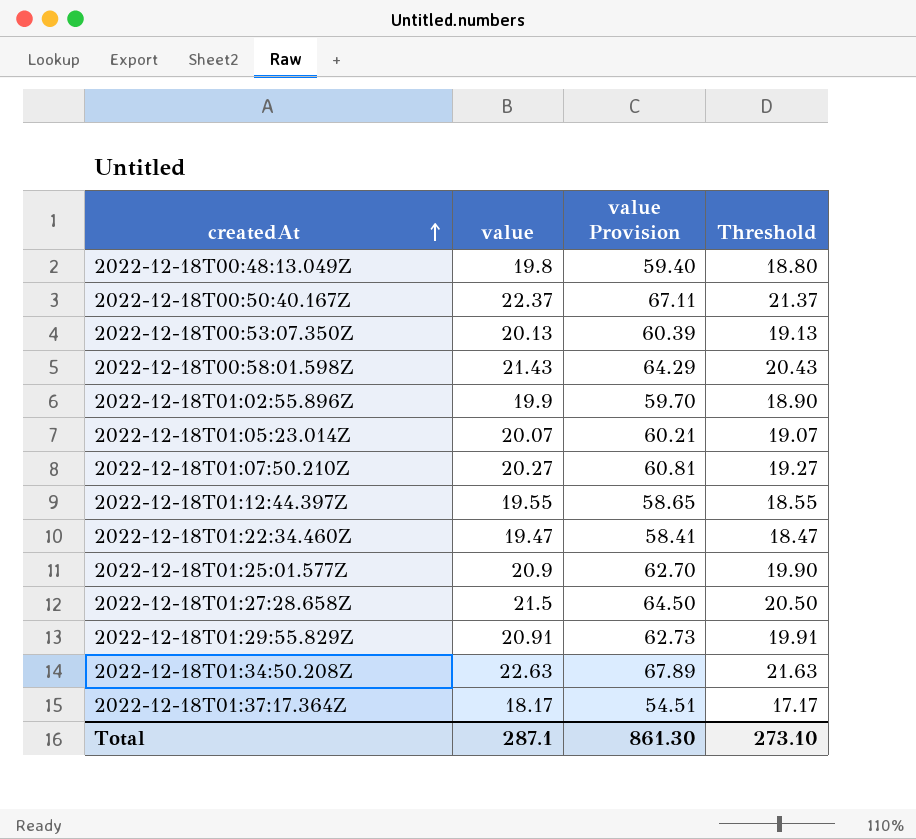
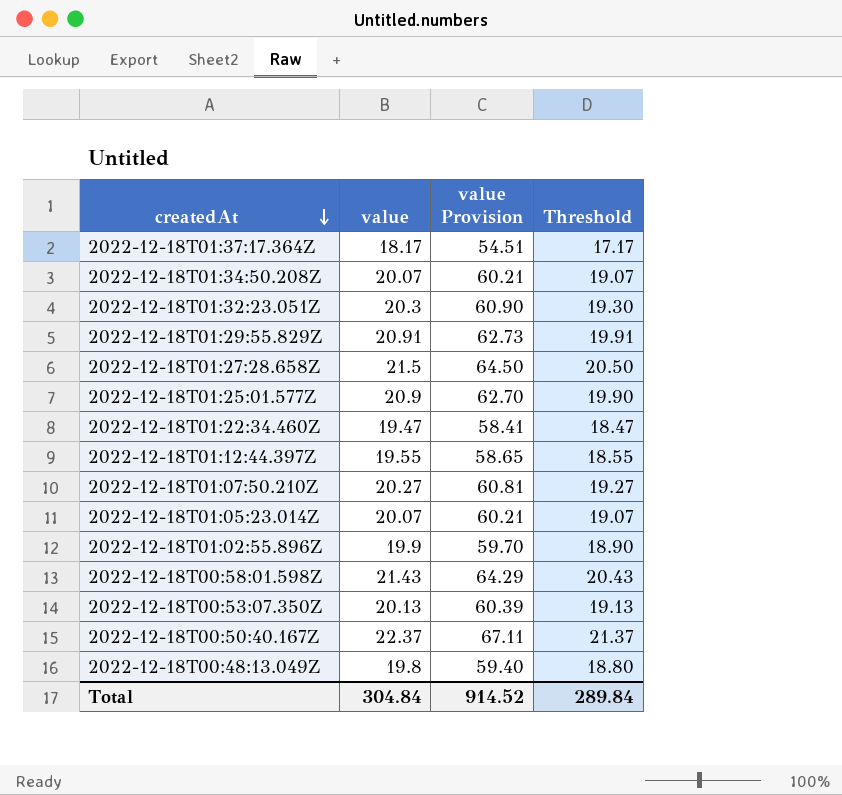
row order: createdAt ascending -> createdAt descending
2022-12-18T01:34:50.208Z | value: 22.63 -> 20.07
2022-12-18T01:34:50.208Z | value Provision: 67.89 -> 60.21
2022-12-18T01:34:50.208Z | Threshold: 21.63 -> 19.07
row 2022-12-18T01:32:23.051Z: none -> 20.3 | 60.90 | 19.30
Total | value: 287.1 -> 304.84
Total | value Provision: 861.30 -> 914.52
Total | Threshold: 273.10 -> 289.84

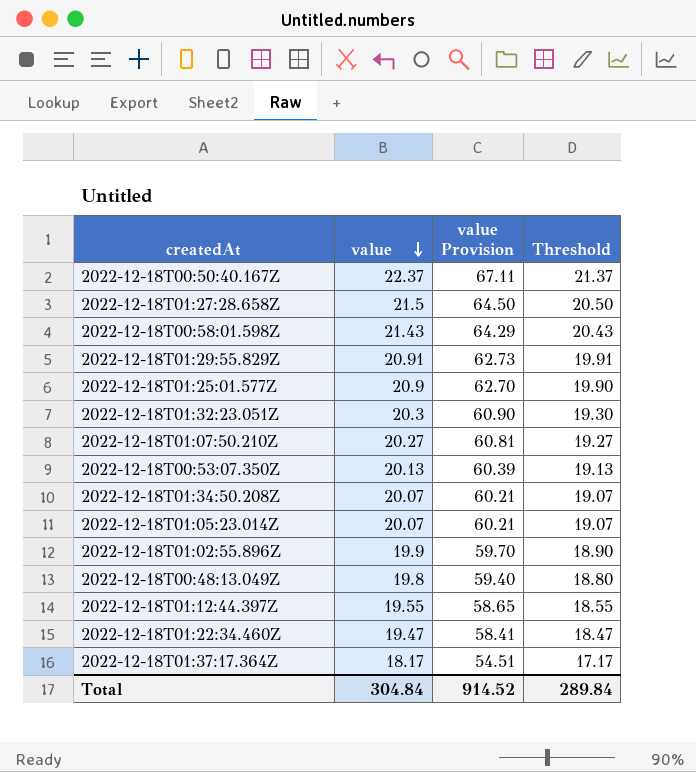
row order: createdAt descending -> value descending

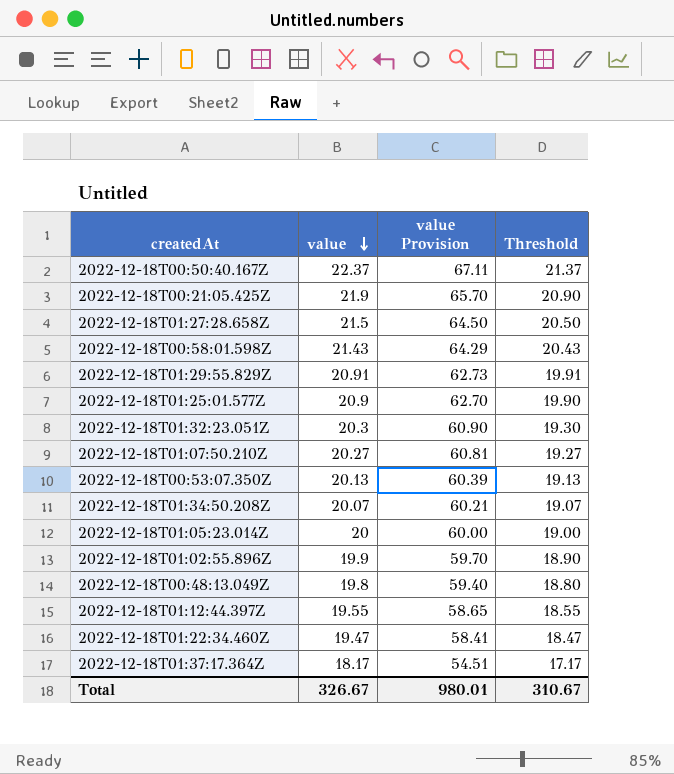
row 2022-12-18T00:21:05.425Z: none -> 21.9 | 65.70 | 20.90
2022-12-18T01:05:23.014Z | value: 20.07 -> 20
2022-12-18T01:05:23.014Z | value Provision: 60.21 -> 60.00
2022-12-18T01:05:23.014Z | Threshold: 19.07 -> 19.00
Total | value: 304.84 -> 326.67
Total | value Provision: 914.52 -> 980.01
Total | Threshold: 289.84 -> 310.67

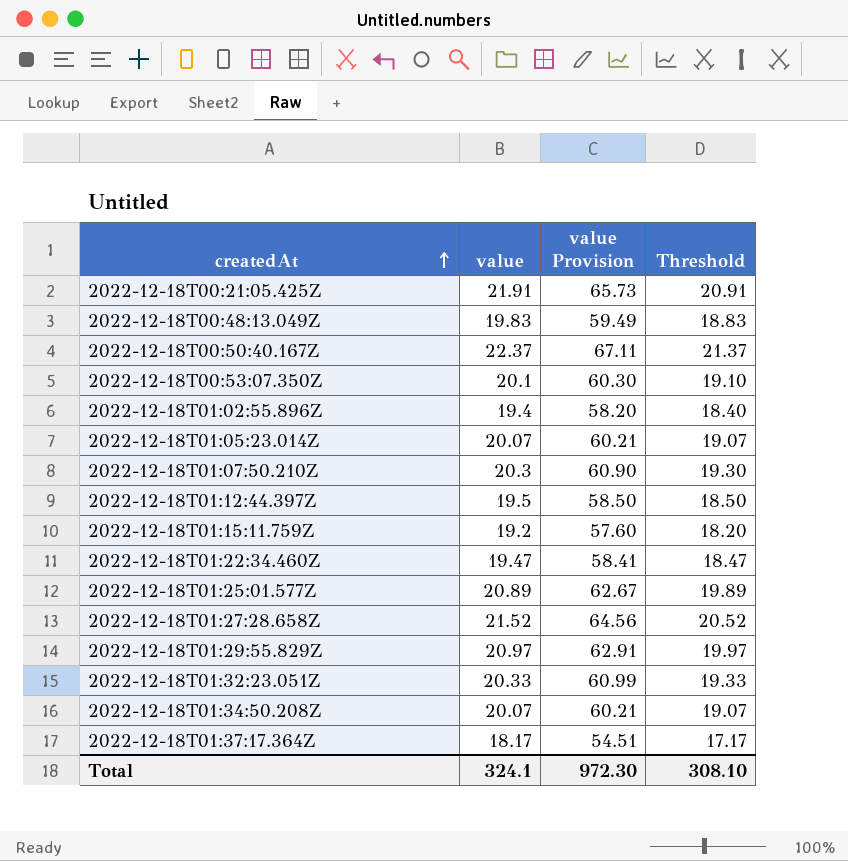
row order: value descending -> createdAt ascending
row 2022-12-18T00:58:01.598Z: 21.43 | 64.29 | 20.43 -> none
2022-12-18T00:21:05.425Z | value: 21.9 -> 21.91
2022-12-18T00:21:05.425Z | value Provision: 65.70 -> 65.73
2022-12-18T00:21:05.425Z | Threshold: 20.90 -> 20.91
2022-12-18T00:48:13.049Z | value: 19.8 -> 19.83
2022-12-18T00:48:13.049Z | value Provision: 59.40 -> 59.49
2022-12-18T00:48:13.049Z | Threshold: 18.80 -> 18.83
2022-12-18T00:53:07.350Z | value: 20.13 -> 20.1
2022-12-18T00:53:07.350Z | value Provision: 60.39 -> 60.30
2022-12-18T00:53:07.350Z | Threshold: 19.13 -> 19.10
2022-12-18T01:02:55.896Z | value: 19.9 -> 19.4
2022-12-18T01:02:55.896Z | value Provision: 59.70 -> 58.20
2022-12-18T01:02:55.896Z | Threshold: 18.90 -> 18.40
2022-12-18T01:05:23.014Z | value: 20 -> 20.07
2022-12-18T01:05:23.014Z | value Provision: 60.00 -> 60.21
2022-12-18T01:05:23.014Z | Threshold: 19.00 -> 19.07
2022-12-18T01:07:50.210Z | value: 20.27 -> 20.3
2022-12-18T01:07:50.210Z | value Provision: 60.81 -> 60.90
2022-12-18T01:07:50.210Z | Threshold: 19.27 -> 19.30
2022-12-18T01:12:44.397Z | value: 19.55 -> 19.5
2022-12-18T01:12:44.397Z | value Provision: 58.65 -> 58.50
2022-12-18T01:12:44.397Z | Threshold: 18.55 -> 18.50
row 2022-12-18T01:15:11.759Z: none -> 19.2 | 57.60 | 18.20
2022-12-18T01:25:01.577Z | value: 20.9 -> 20.89
2022-12-18T01:25:01.577Z | value Provision: 62.70 -> 62.67
2022-12-18T01:25:01.577Z | Threshold: 19.90 -> 19.89
2022-12-18T01:27:28.658Z | value: 21.5 -> 21.52
2022-12-18T01:27:28.658Z | value Provision: 64.50 -> 64.56
2022-12-18T01:27:28.658Z | Threshold: 20.50 -> 20.52
2022-12-18T01:29:55.829Z | value: 20.91 -> 20.97
2022-12-18T01:29:55.829Z | value Provision: 62.73 -> 62.91
2022-12-18T01:29:55.829Z | Threshold: 19.91 -> 19.97
2022-12-18T01:32:23.051Z | value: 20.3 -> 20.33
2022-12-18T01:32:23.051Z | value Provision: 60.90 -> 60.99
2022-12-18T01:32:23.051Z | Threshold: 19.30 -> 19.33
Total | value: 326.67 -> 324.1
Total | value Provision: 980.01 -> 972.30
Total | Threshold: 310.67 -> 308.10

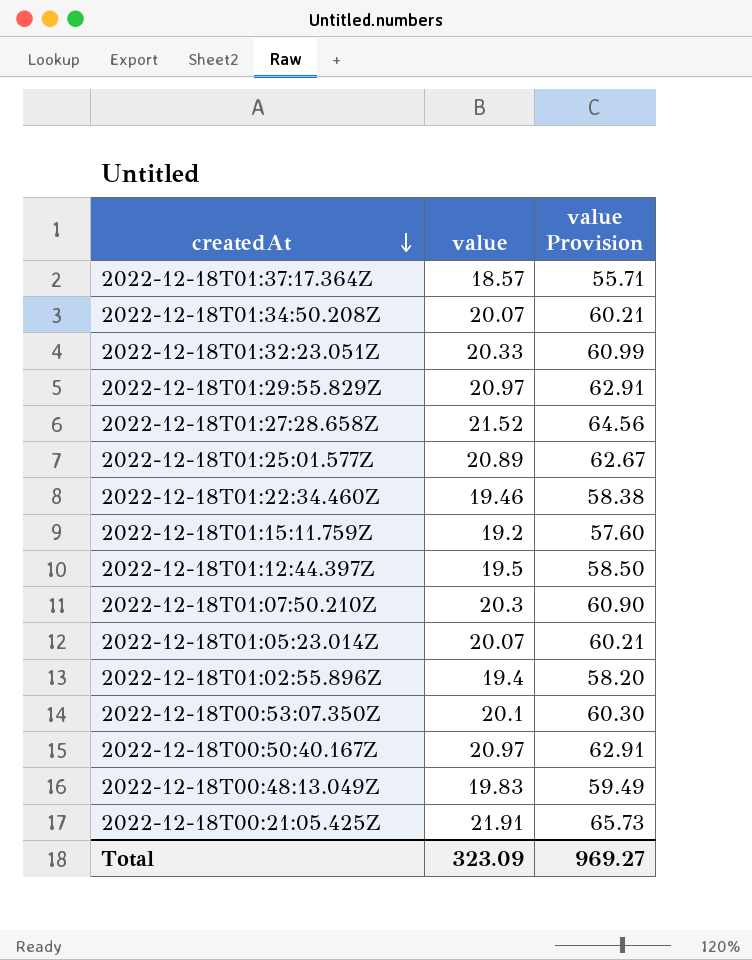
row order: createdAt ascending -> createdAt descending
column Threshold | formula: [value] - 1 -> none
2022-12-18T01:37:17.364Z | value: 18.17 -> 18.57
2022-12-18T01:37:17.364Z | value Provision: 54.51 -> 55.71
2022-12-18T01:22:34.460Z | value: 19.47 -> 19.46
2022-12-18T01:22:34.460Z | value Provision: 58.41 -> 58.38
2022-12-18T00:50:40.167Z | value: 22.37 -> 20.97
2022-12-18T00:50:40.167Z | value Provision: 67.11 -> 62.91
Total | value: 324.1 -> 323.09
Total | value Provision: 972.30 -> 969.27

